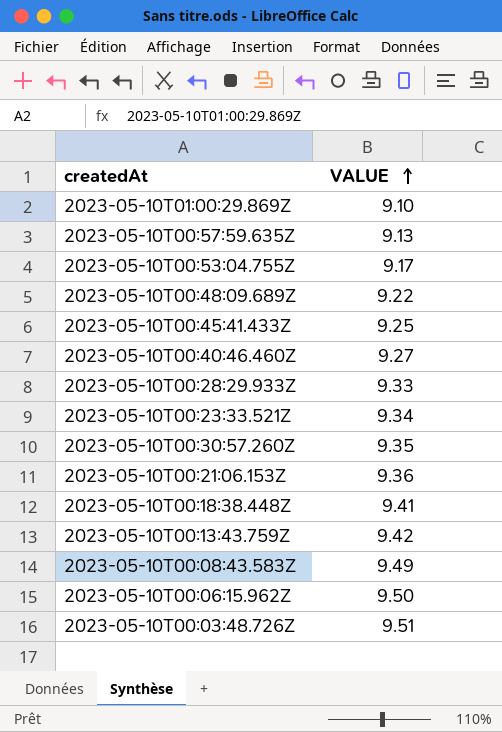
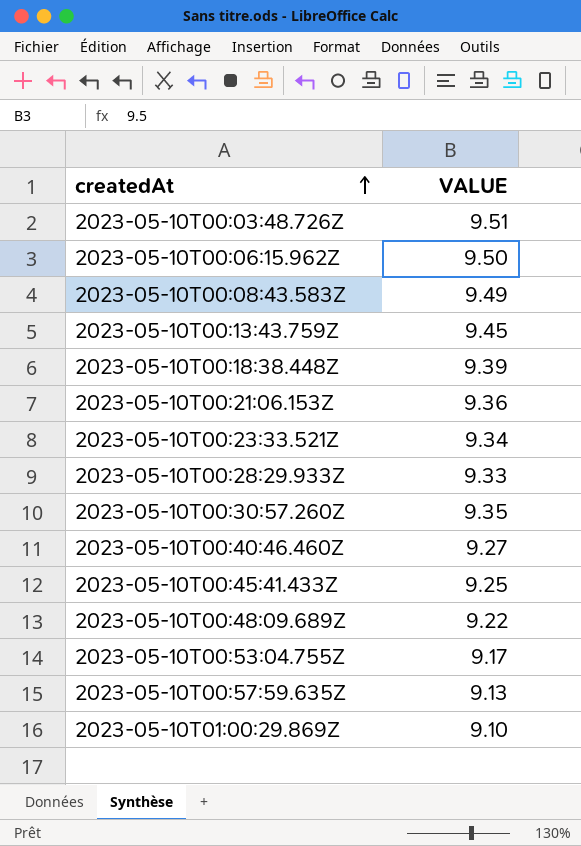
row order: VALUE ascending -> createdAt ascending
2023-05-10T00:13:43.759Z | VALUE: 9.42 -> 9.45
2023-05-10T00:18:38.448Z | VALUE: 9.41 -> 9.39

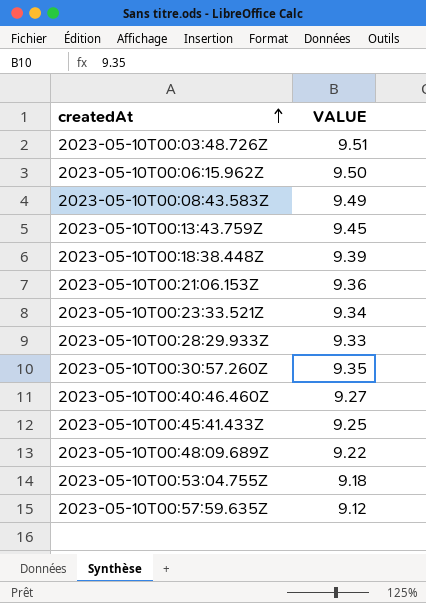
row 2023-05-10T01:00:29.869Z: 9.10 -> none
2023-05-10T00:53:04.755Z | VALUE: 9.17 -> 9.18
2023-05-10T00:57:59.635Z | VALUE: 9.13 -> 9.12

